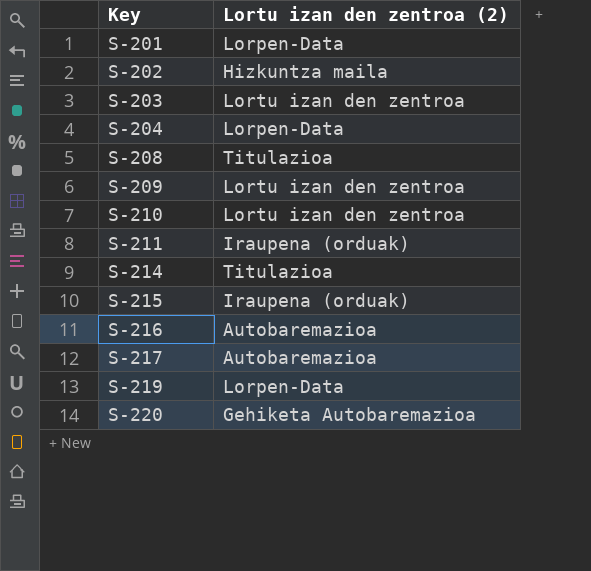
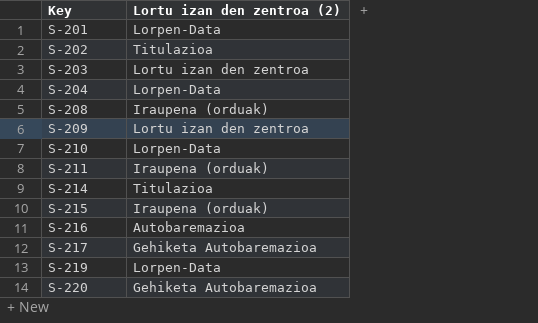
S-202 | Lortu izan den zentroa (2): Hizkuntza maila -> Titulazioa
S-208 | Lortu izan den zentroa (2): Titulazioa -> Iraupena (orduak)
S-210 | Lortu izan den zentroa (2): Lortu izan den zentroa -> Lorpen-Data
S-217 | Lortu izan den zentroa (2): Autobaremazioa -> Gehiketa Autobaremazioa

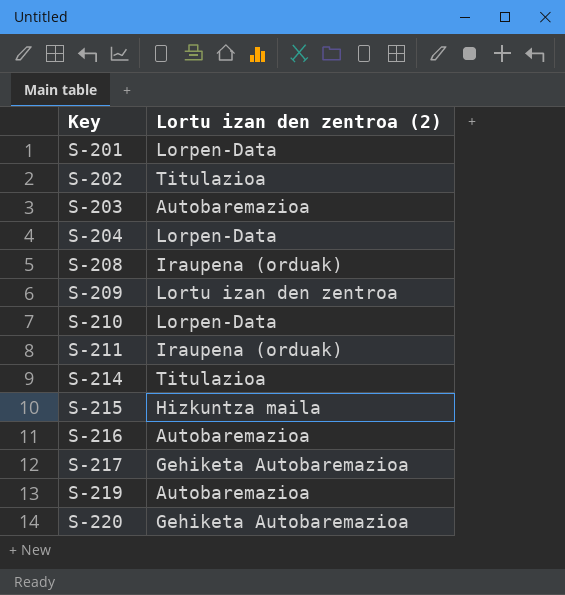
S-203 | Lortu izan den zentroa (2): Lortu izan den zentroa -> Autobaremazioa
S-215 | Lortu izan den zentroa (2): Iraupena (orduak) -> Hizkuntza maila
S-219 | Lortu izan den zentroa (2): Lorpen-Data -> Autobaremazioa

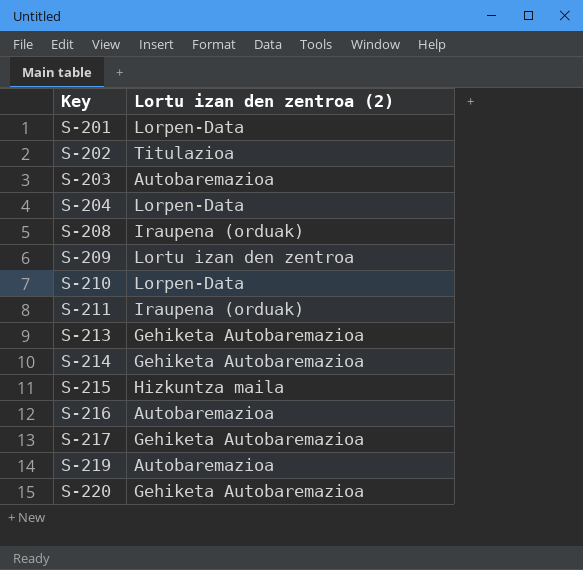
row S-213: none -> Gehiketa Autobaremazioa
S-214 | Lortu izan den zentroa (2): Titulazioa -> Gehiketa Autobaremazioa

